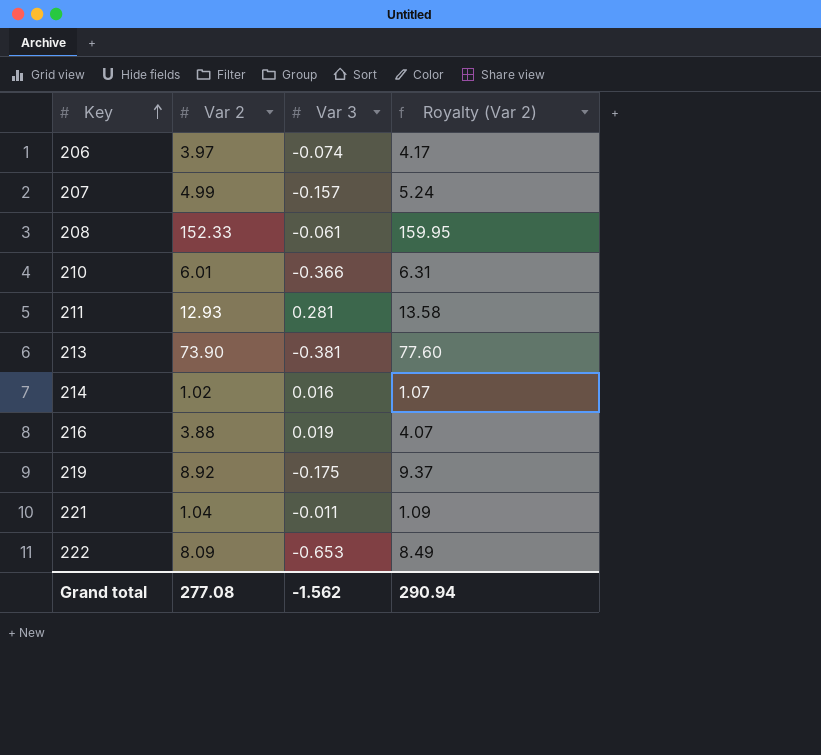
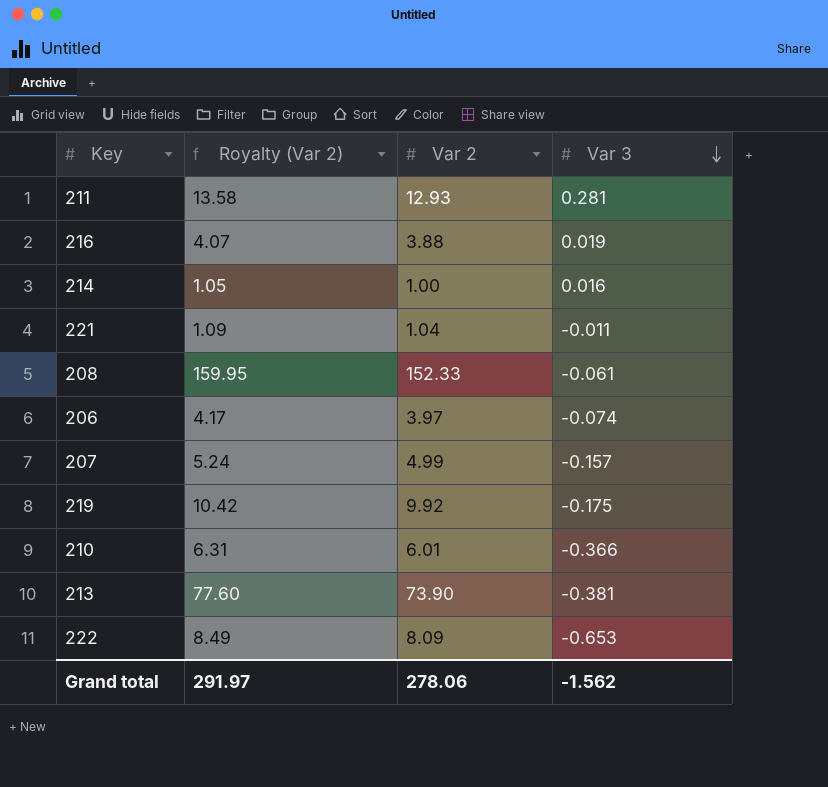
row order: Key ascending -> Var 3 descending
column Royalty (Var 2) | position: 4 -> 2
214 | Royalty (Var 2): 1.07 -> 1.05
214 | Var 2: 1.02 -> 1.00
219 | Royalty (Var 2): 9.37 -> 10.42
219 | Var 2: 8.92 -> 9.92
Grand total | Royalty (Var 2): 290.94 -> 291.97
Grand total | Var 2: 277.08 -> 278.06

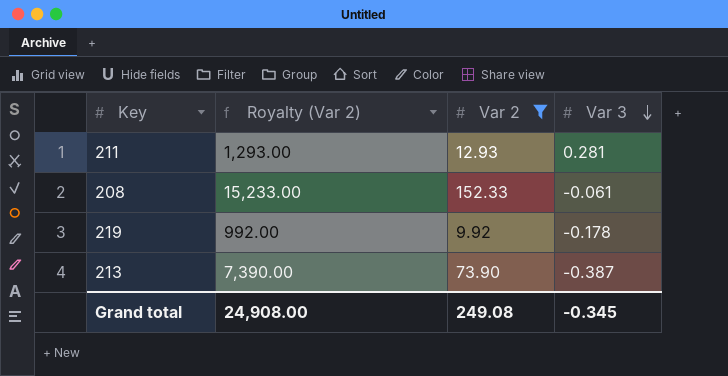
filter: none -> Var 2 >= 9.92
column Royalty (Var 2) | formula: [Var 2] * 1.05 -> [Var 2] * 100
219 | Var 3: -0.175 -> -0.178
213 | Var 3: -0.381 -> -0.387
Grand total | Royalty (Var 2): 291.97 -> 24,908.00
Grand total | Var 2: 278.06 -> 249.08
Grand total | Var 3: -1.562 -> -0.345

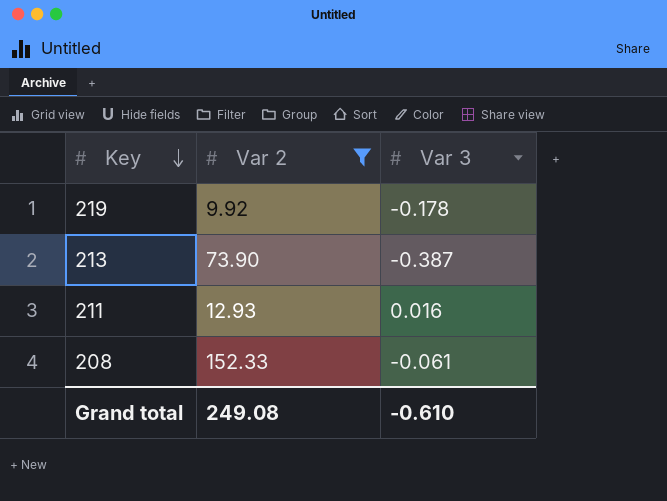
row order: Var 3 descending -> Key descending
column Royalty (Var 2) | formula: [Var 2] * 100 -> none
211 | Var 3: 0.281 -> 0.016
Grand total | Var 3: -0.345 -> -0.610

